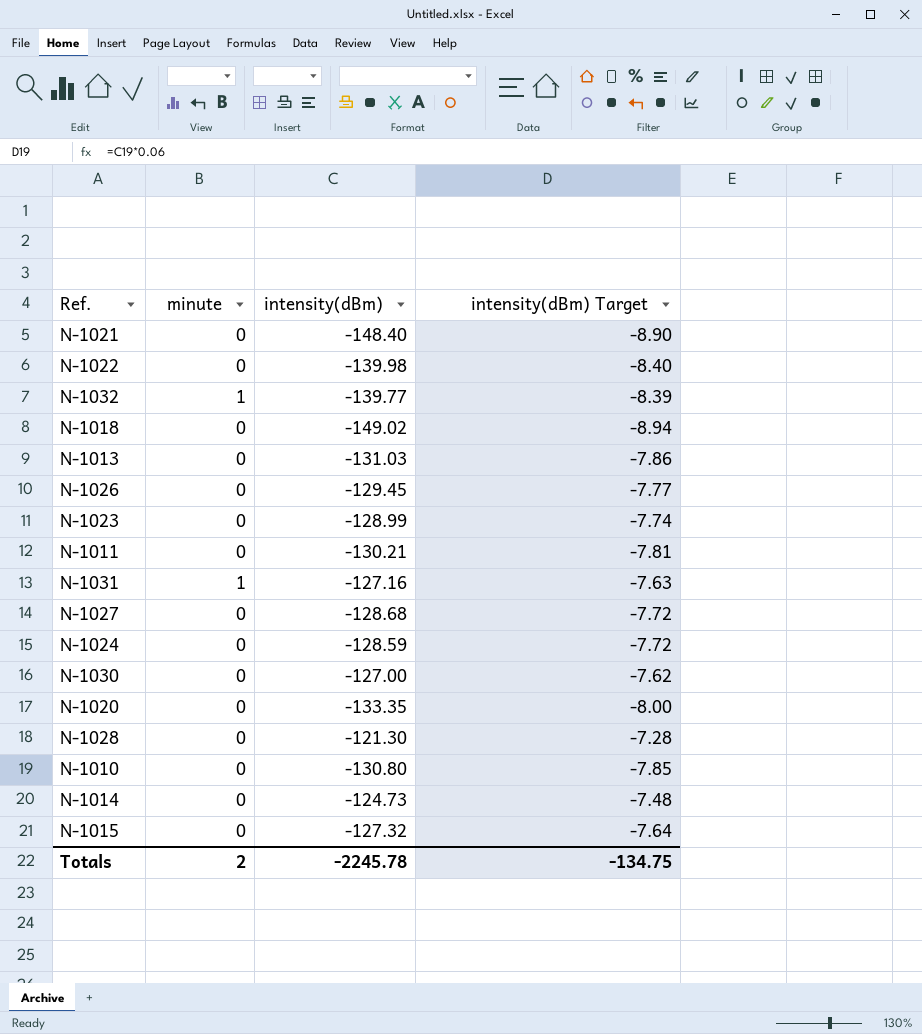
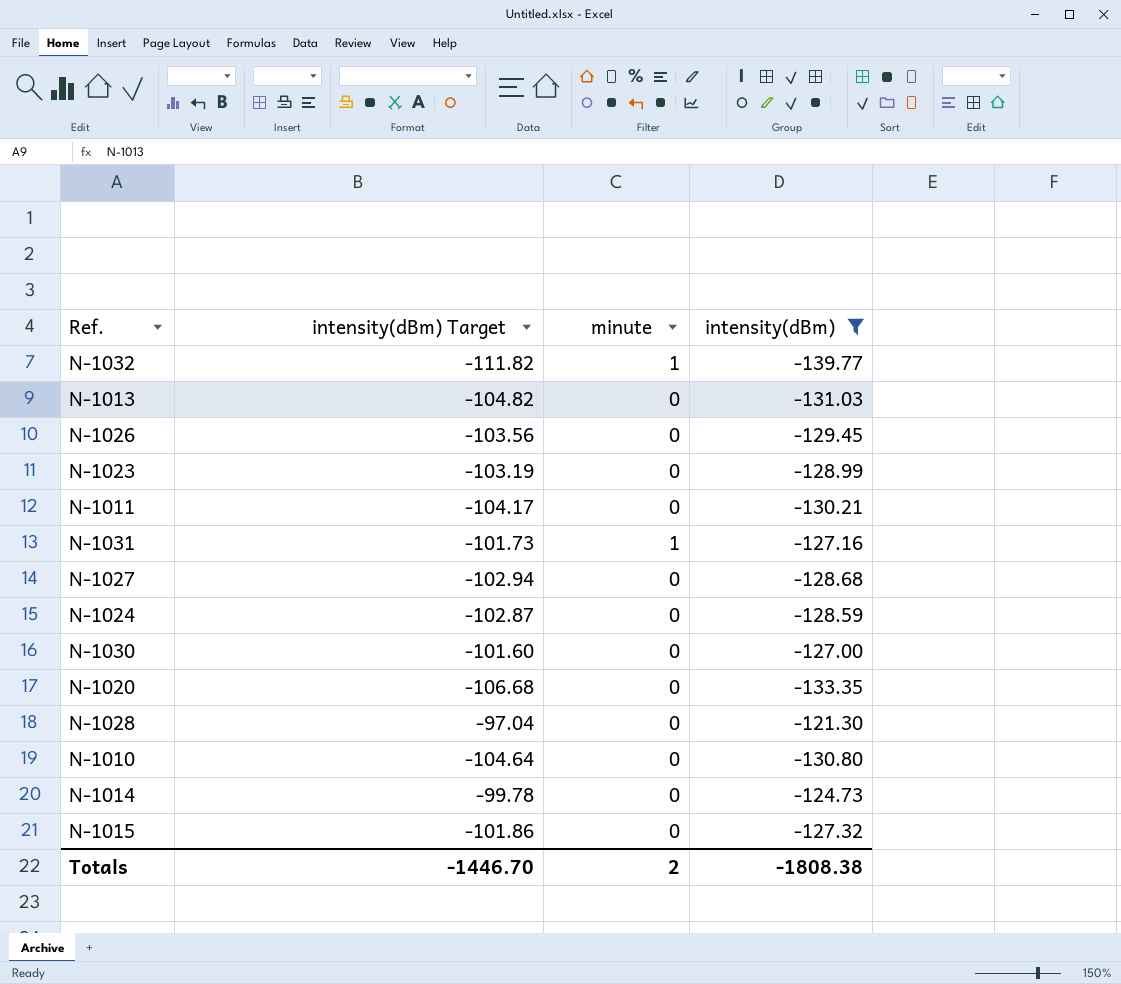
filter: none -> intensity(dBm) >= -139.77
column intensity(dBm) Target | formula: [intensity(dBm)] * 0.06 -> [intensity(dBm)] * 0.8
column intensity(dBm) Target | position: 4 -> 2
Totals | intensity(dBm) Target: -134.75 -> -1446.70
Totals | intensity(dBm): -2245.78 -> -1808.38

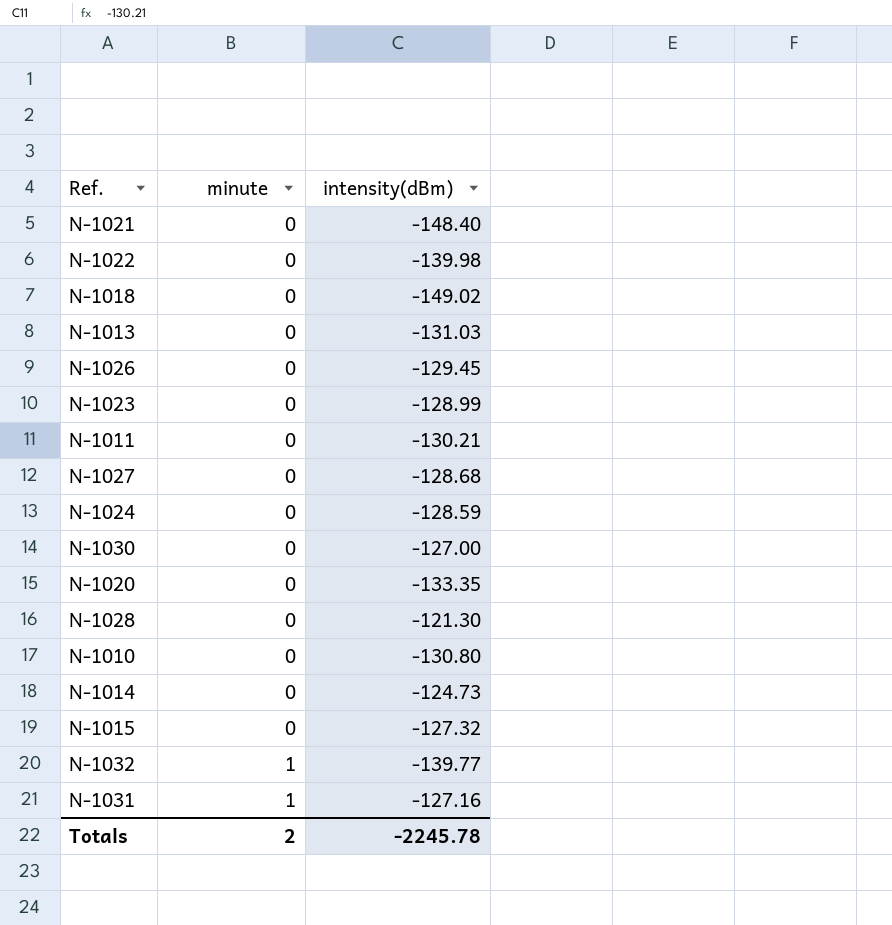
filter: intensity(dBm) >= -139.77 -> none
row order: none -> minute ascending
column intensity(dBm) Target | formula: [intensity(dBm)] * 0.8 -> none
Totals | intensity(dBm): -1808.38 -> -2245.78

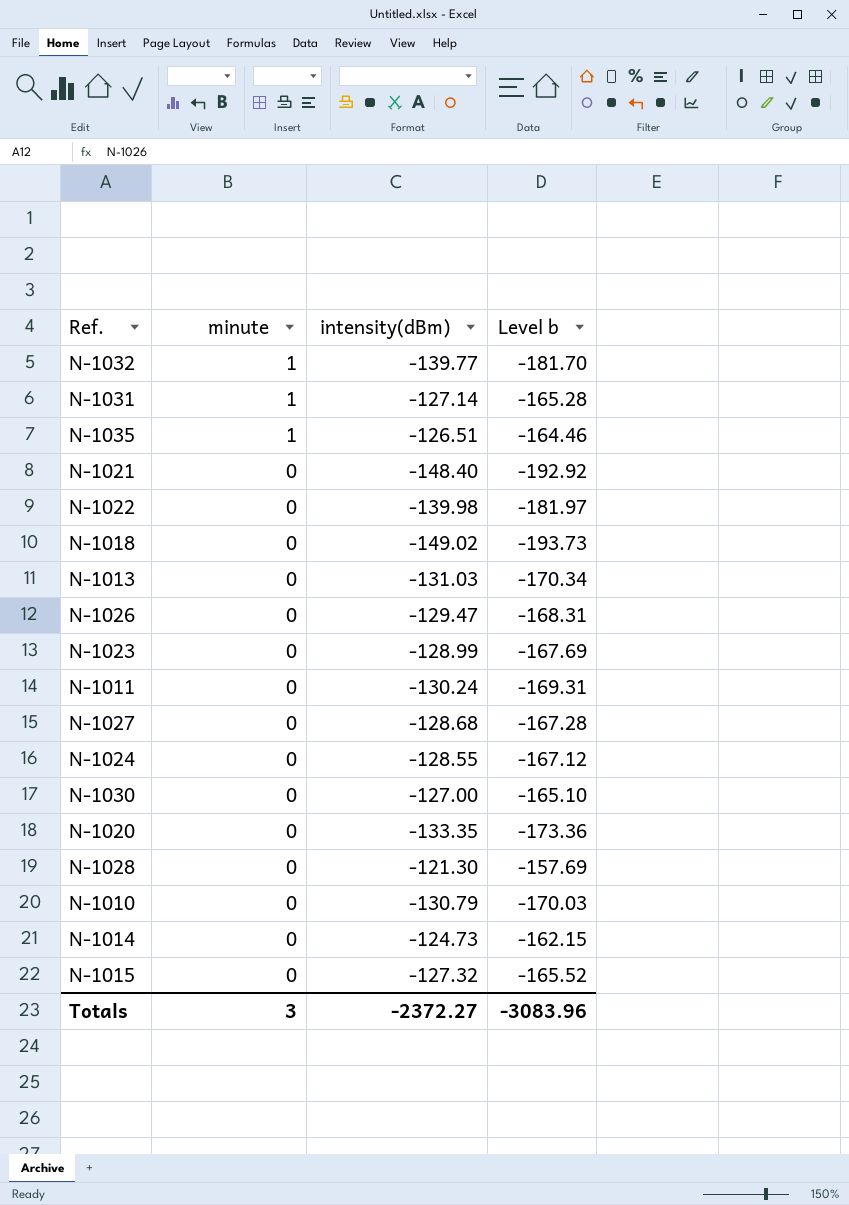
row order: minute ascending -> minute descending
column Level b | formula: none -> [intensity(dBm)] * 1.3
N-1031 | intensity(dBm): -127.16 -> -127.14
row N-1035: none -> 1 | -126.51 | -164.46
N-1026 | intensity(dBm): -129.45 -> -129.47
N-1011 | intensity(dBm): -130.21 -> -130.24
N-1024 | intensity(dBm): -128.59 -> -128.55
N-1010 | intensity(dBm): -130.80 -> -130.79
Totals | minute: 2 -> 3
Totals | intensity(dBm): -2245.78 -> -2372.27

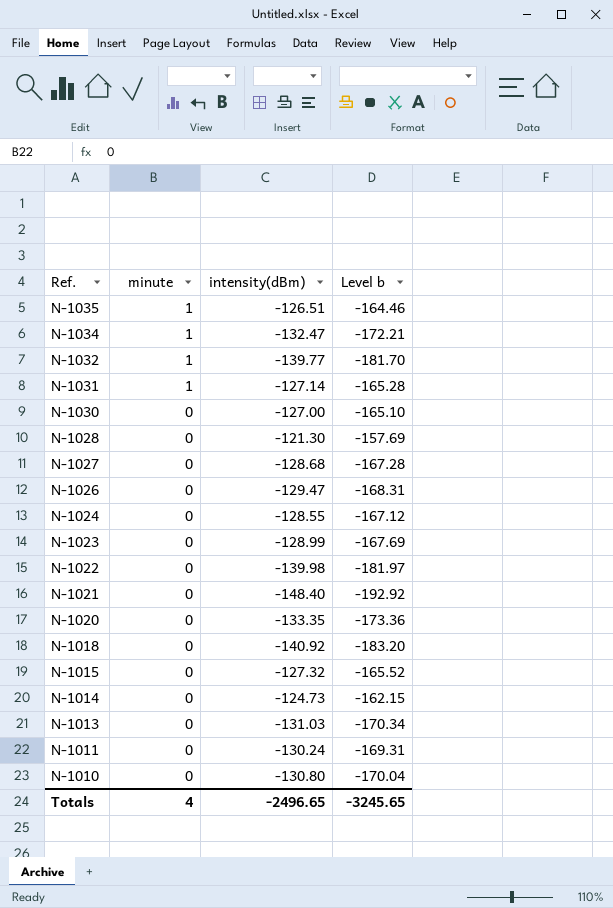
row order: minute descending -> Ref. descending
row N-1034: none -> 1 | -132.47 | -172.21
N-1018 | intensity(dBm): -149.02 -> -140.92
N-1018 | Level b: -193.73 -> -183.20
N-1010 | intensity(dBm): -130.79 -> -130.80
N-1010 | Level b: -170.03 -> -170.04
Totals | minute: 3 -> 4
Totals | intensity(dBm): -2372.27 -> -2496.65
Totals | Level b: -3083.96 -> -3245.65

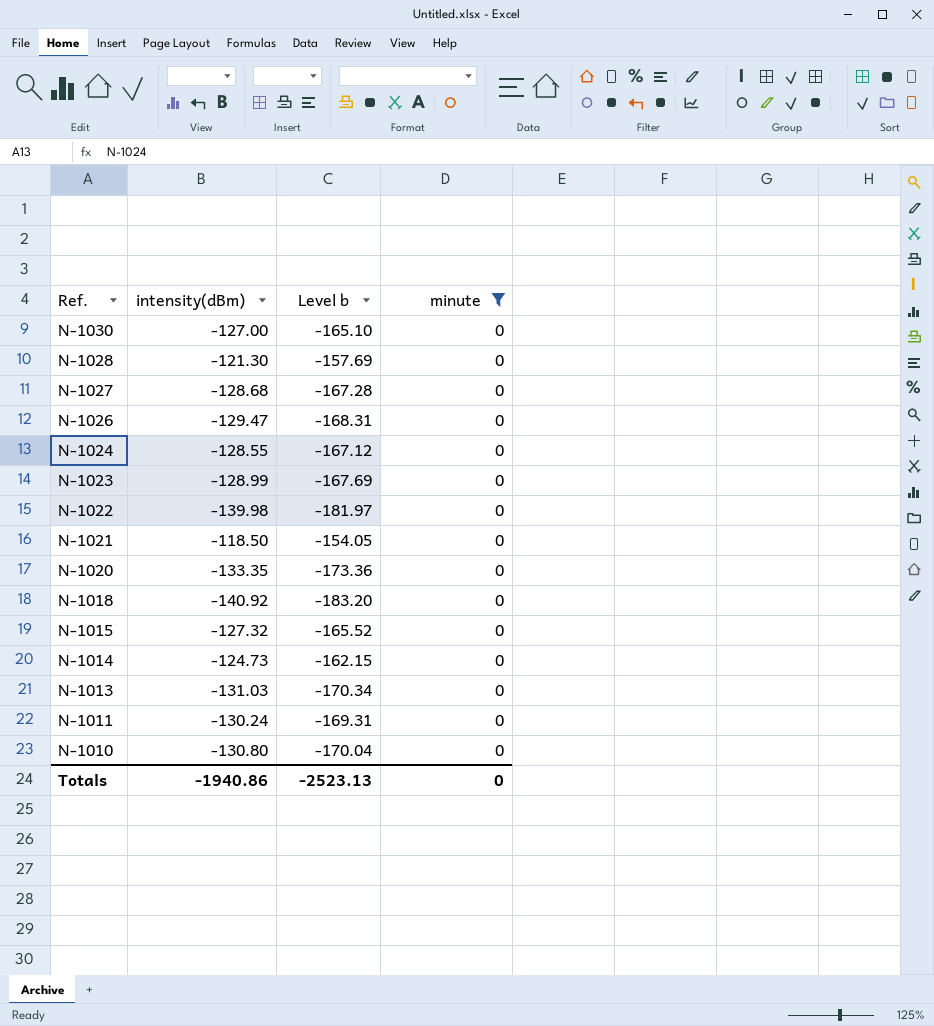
filter: none -> minute = 0
column minute | position: 2 -> 4
N-1021 | intensity(dBm): -148.40 -> -118.50
N-1021 | Level b: -192.92 -> -154.05
Totals | intensity(dBm): -2496.65 -> -1940.86
Totals | Level b: -3245.65 -> -2523.13
Totals | minute: 4 -> 0

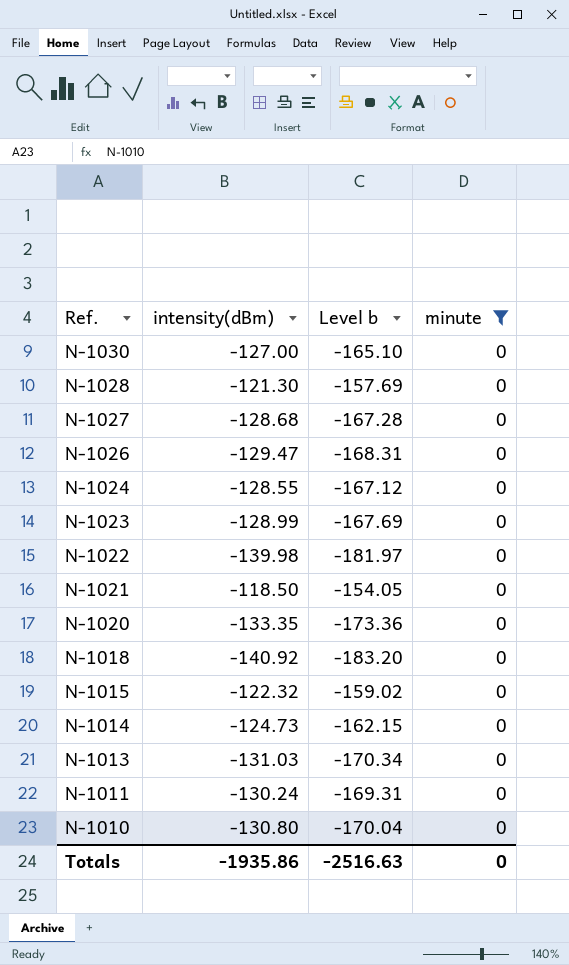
N-1015 | intensity(dBm): -127.32 -> -122.32
N-1015 | Level b: -165.52 -> -159.02
Totals | intensity(dBm): -1940.86 -> -1935.86
Totals | Level b: -2523.13 -> -2516.63

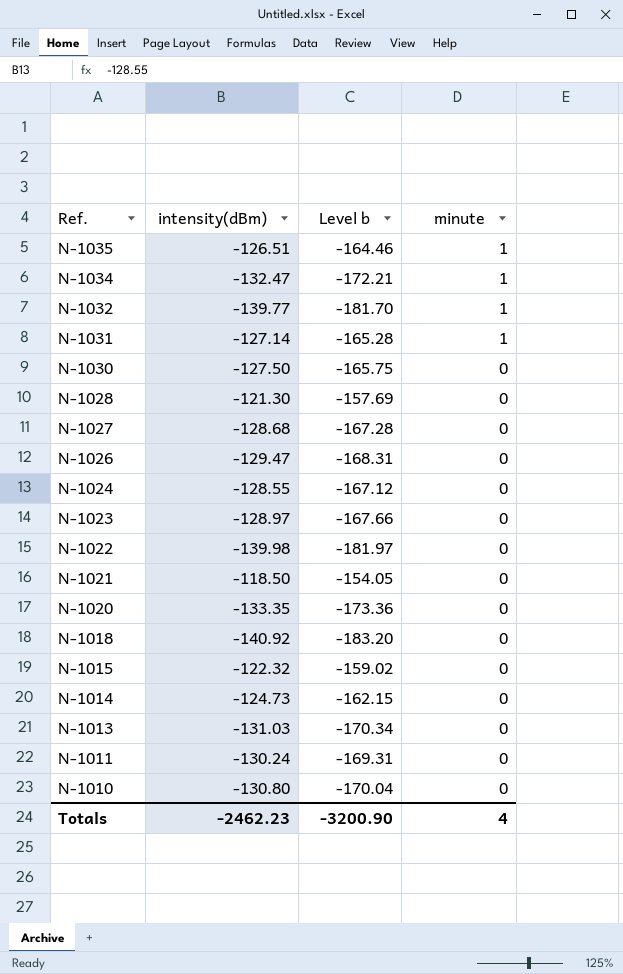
filter: minute = 0 -> none
N-1030 | intensity(dBm): -127.00 -> -127.50
N-1030 | Level b: -165.10 -> -165.75
N-1023 | intensity(dBm): -128.99 -> -128.97
N-1023 | Level b: -167.69 -> -167.66
Totals | intensity(dBm): -1935.86 -> -2462.23
Totals | Level b: -2516.63 -> -3200.90
Totals | minute: 0 -> 4

